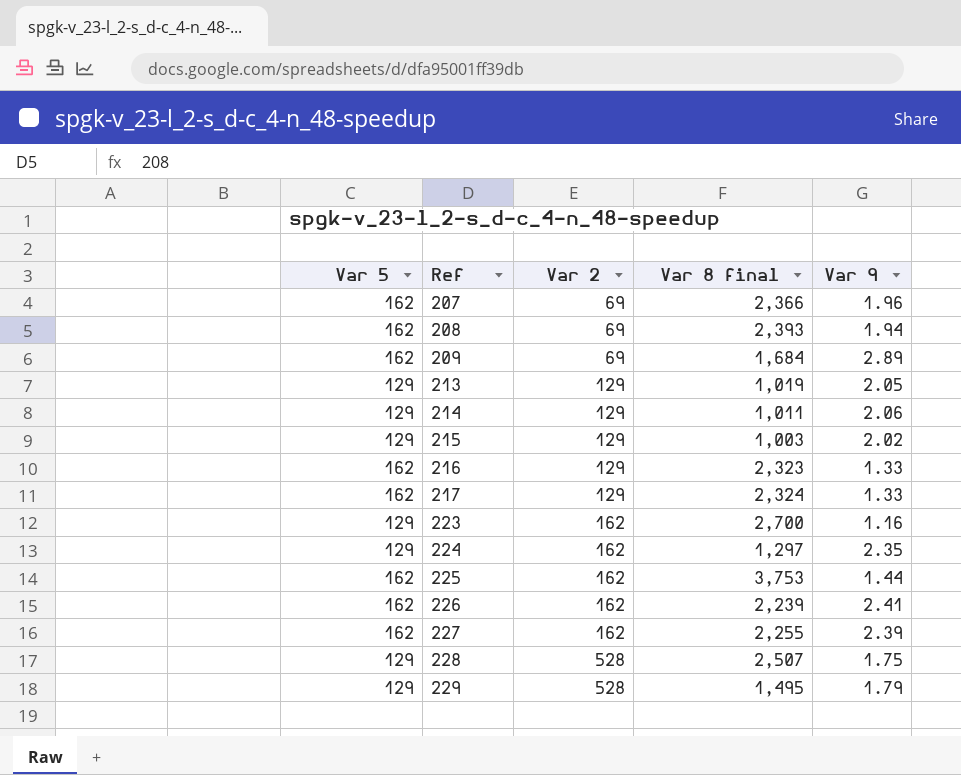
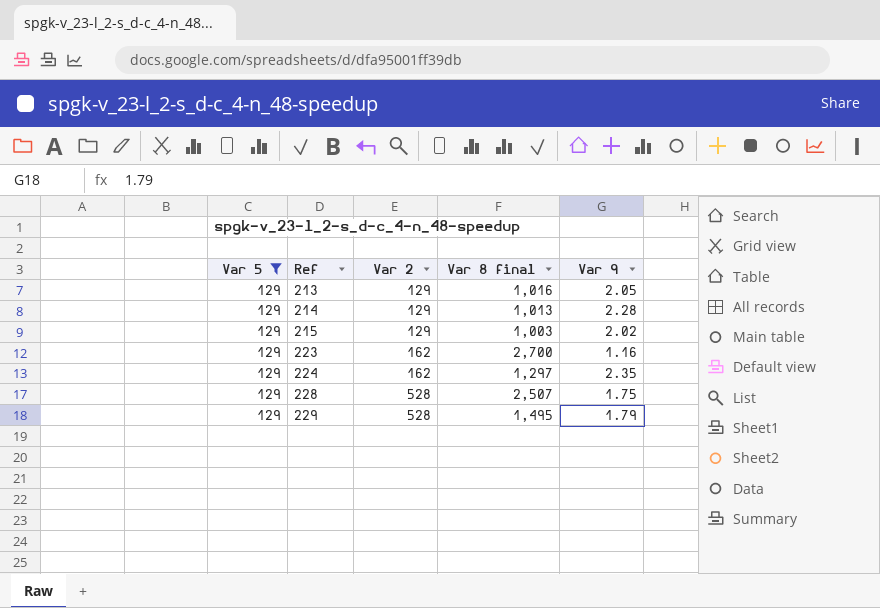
filter: none -> Var 5 = 129
213 | Var 8 final: 1,019 -> 1,016
214 | Var 8 final: 1,011 -> 1,013
214 | Var 9: 2.06 -> 2.28

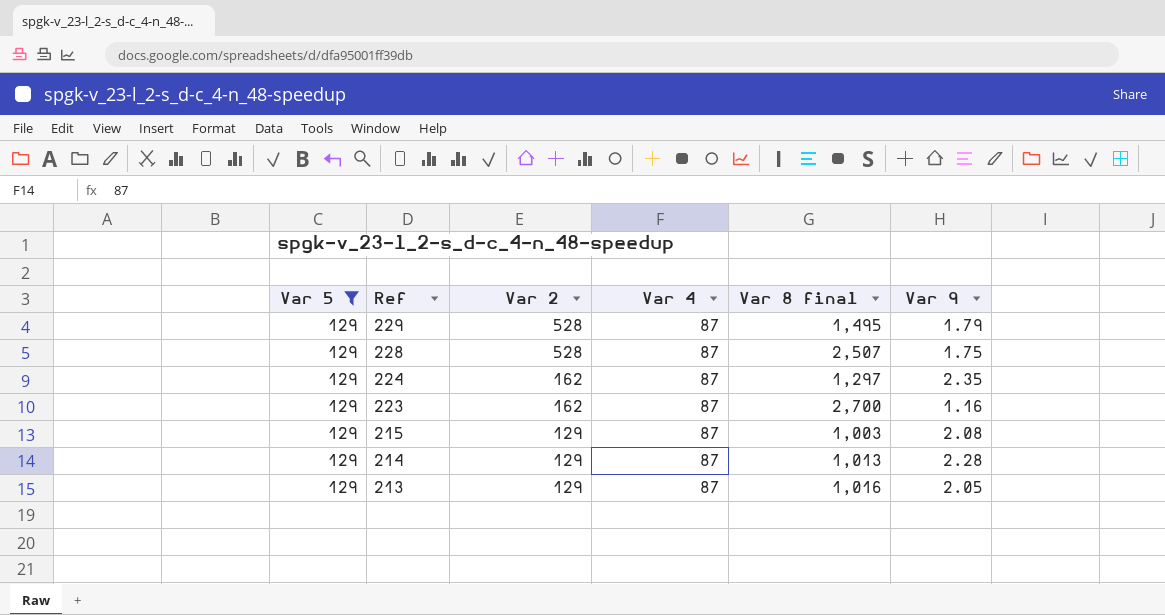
row order: Ref ascending -> Ref descending
column Var 4 | position: none -> 4
215 | Var 9: 2.02 -> 2.08

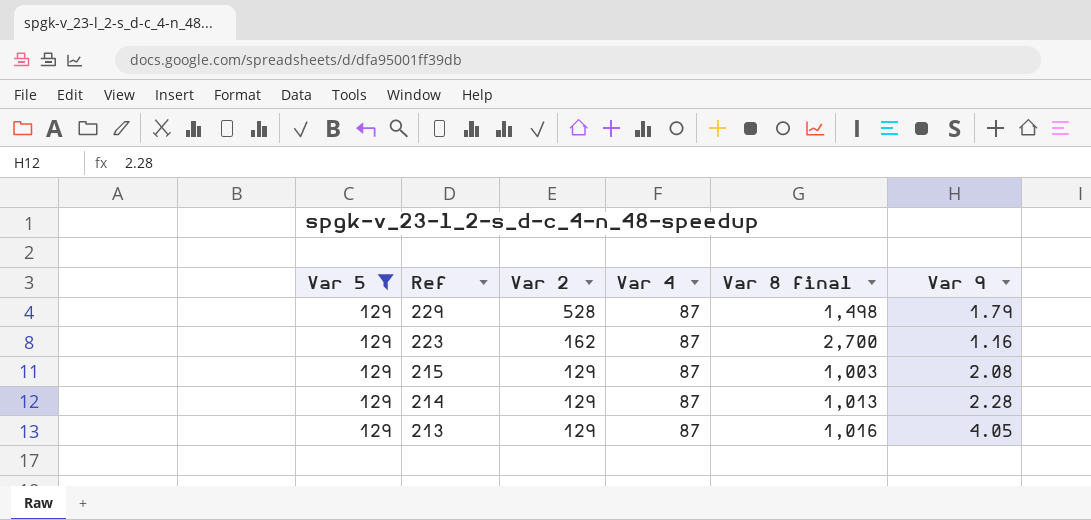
row 228: 129 | 528 | 87 | 2,507 | 1.75 -> none
row 224: 129 | 162 | 87 | 1,297 | 2.35 -> none
229 | Var 8 final: 1,495 -> 1,498
213 | Var 9: 2.05 -> 4.05

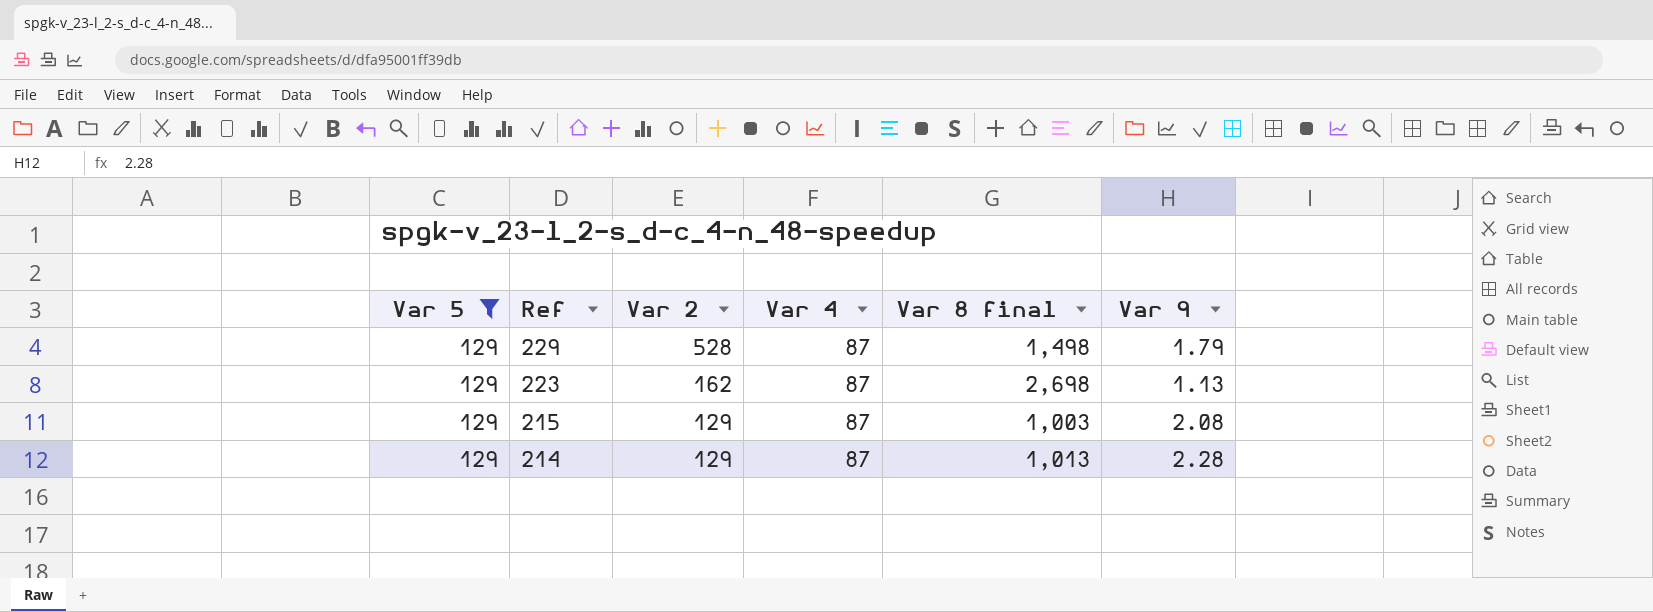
row 213: 129 | 129 | 87 | 1,016 | 4.05 -> none
223 | Var 8 final: 2,700 -> 2,698
223 | Var 9: 1.16 -> 1.13

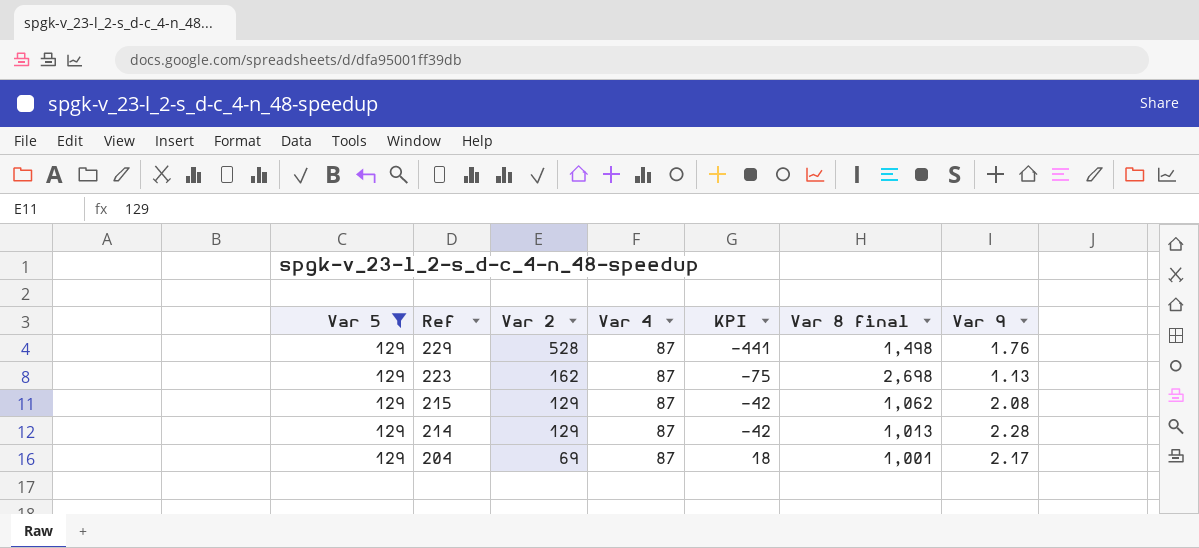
column KPI | formula: none -> [Var 4] - [Var 2]
229 | Var 9: 1.79 -> 1.76
215 | Var 8 final: 1,003 -> 1,062
row 204: none -> 129 | 69 | 87 | 18 | 1,001 | 2.17

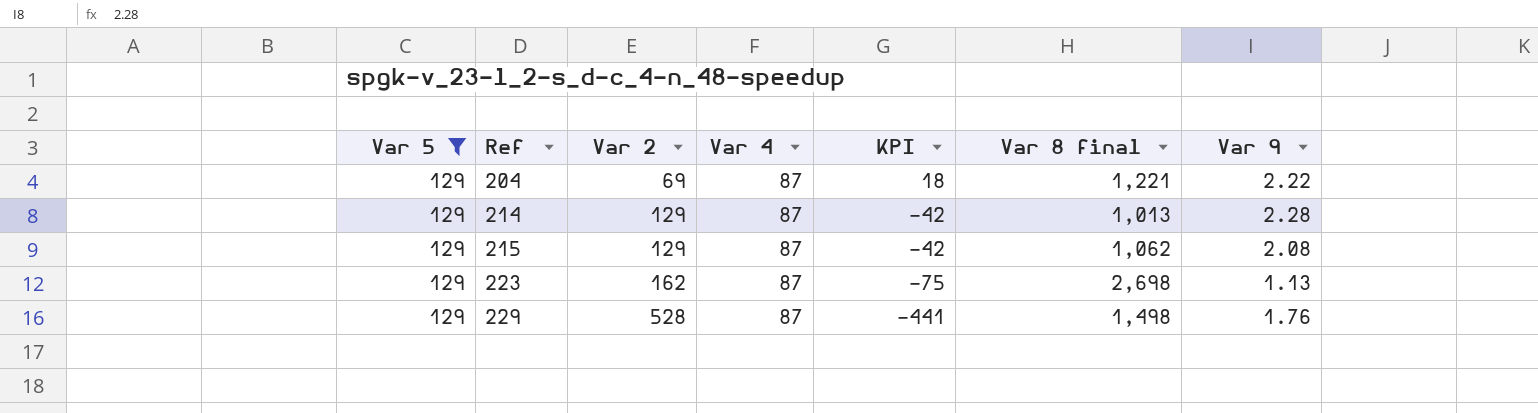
row order: Ref descending -> Ref ascending
204 | Var 8 final: 1,001 -> 1,221
204 | Var 9: 2.17 -> 2.22

